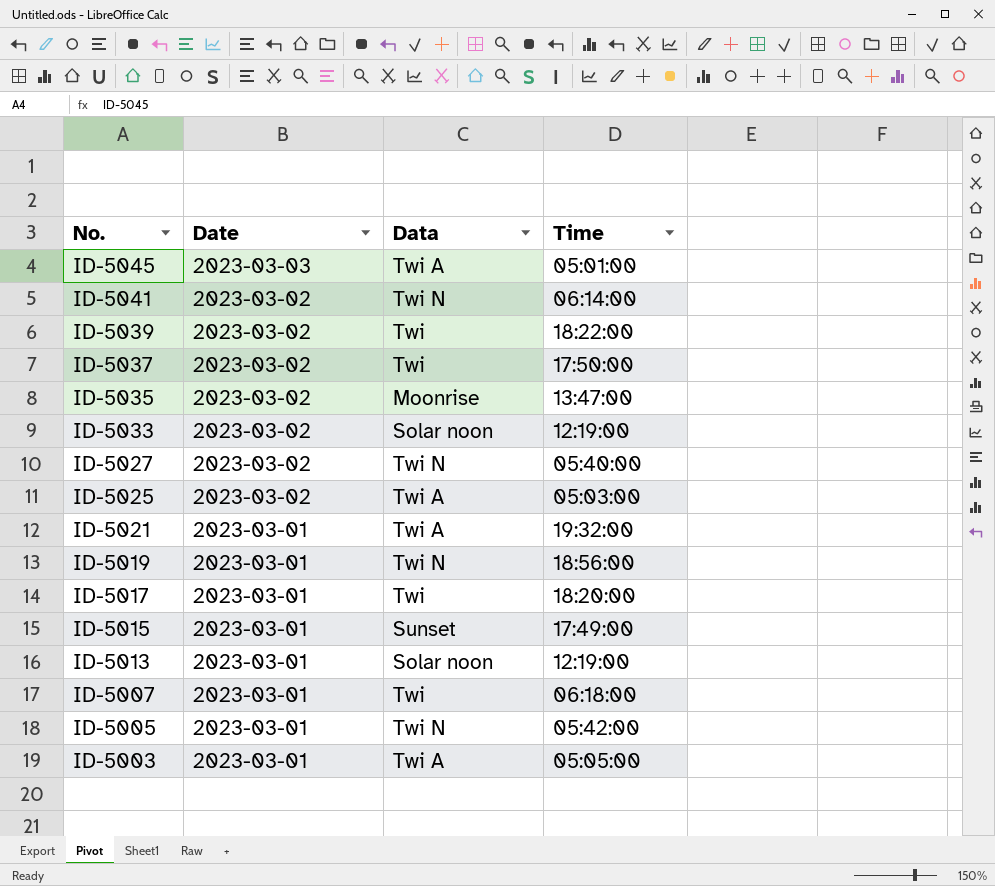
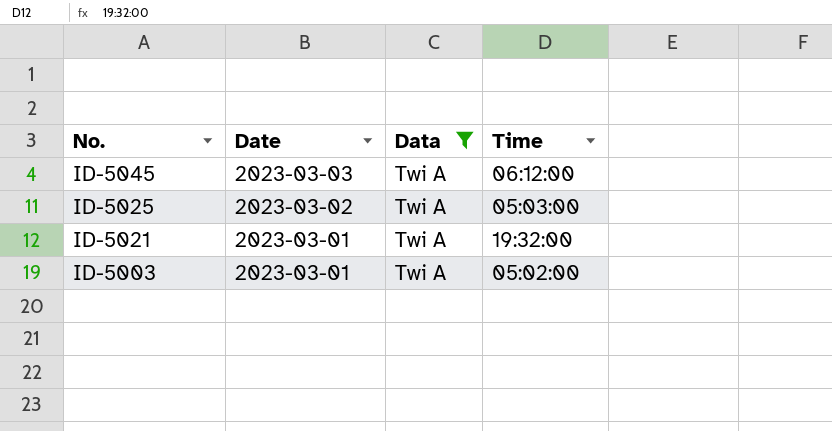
filter: none -> Data = Twi A
ID-5045 | Time: 05:01:00 -> 06:12:00
ID-5003 | Time: 05:05:00 -> 05:02:00

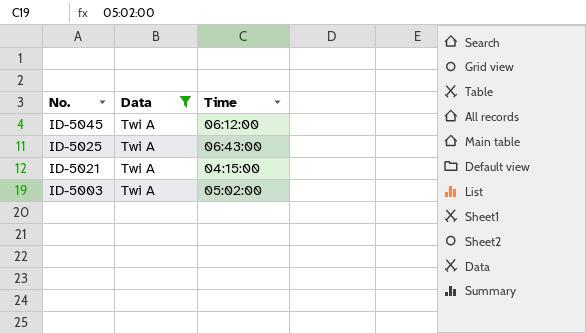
column Date | position: 2 -> none
ID-5025 | Time: 05:03:00 -> 06:43:00
ID-5021 | Time: 19:32:00 -> 04:15:00

